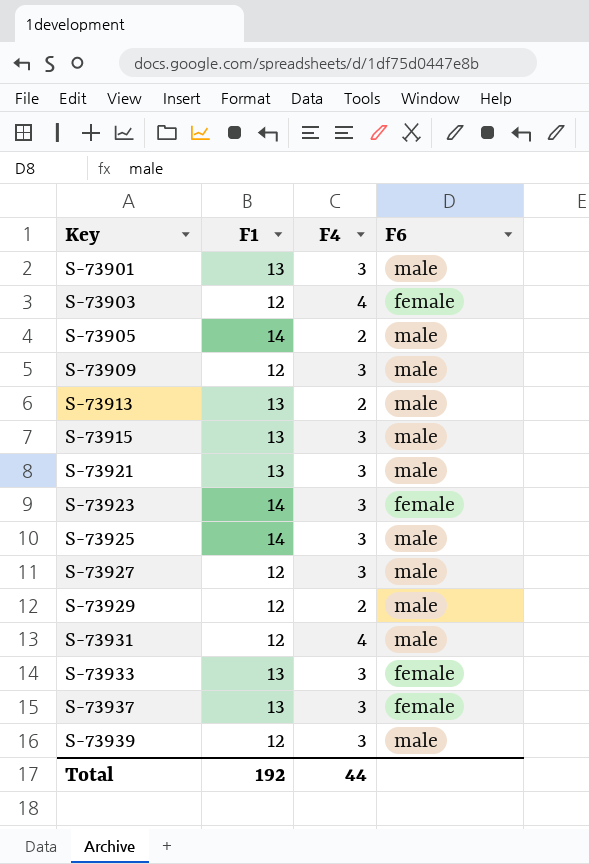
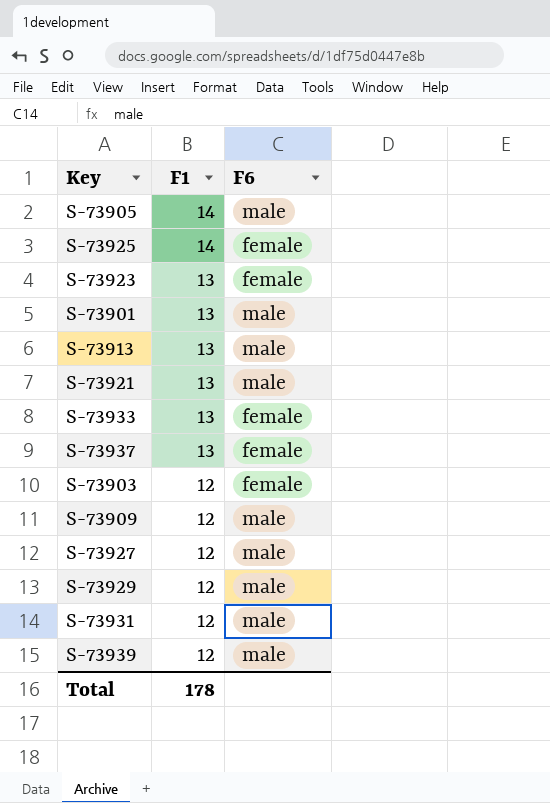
row order: Key ascending -> F1 descending
column F4 | position: 3 -> none
row S-73915: 13 | 3 | male -> none
S-73925 | F6: male -> female
S-73923 | F1: 14 -> 13
Total | F1: 192 -> 178

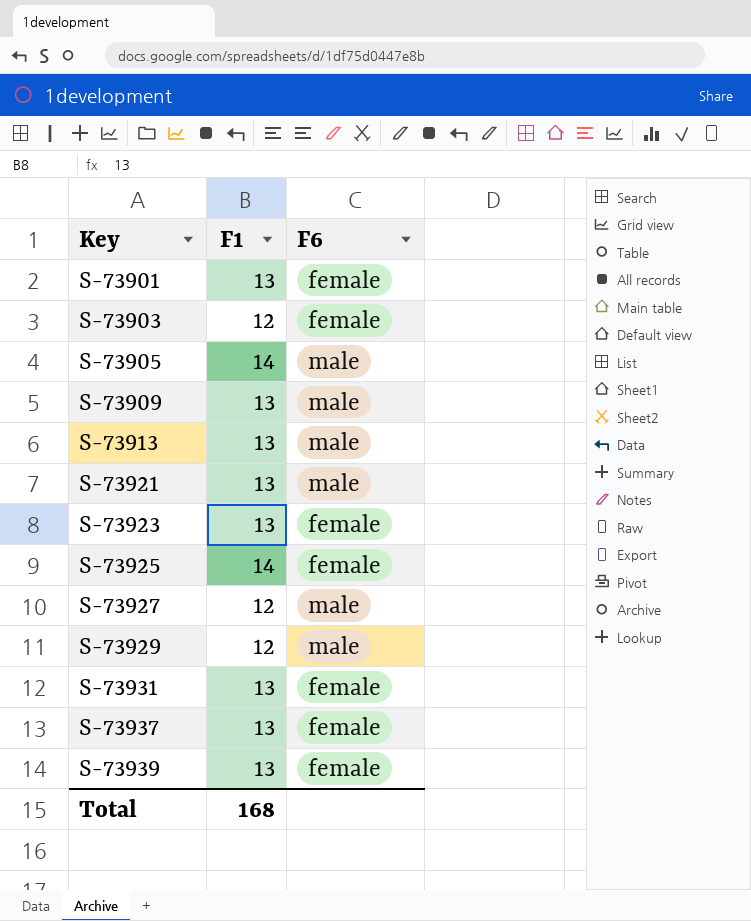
row order: F1 descending -> Key ascending
row S-73933: 13 | female -> none
S-73901 | F6: male -> female
S-73909 | F1: 12 -> 13
S-73931 | F1: 12 -> 13
S-73931 | F6: male -> female
S-73939 | F1: 12 -> 13
S-73939 | F6: male -> female
Total | F1: 178 -> 168

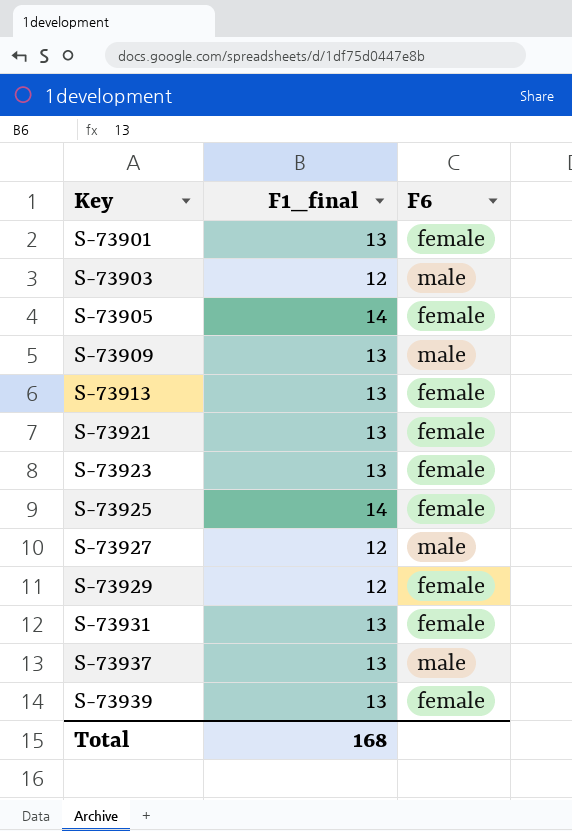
column name: F1 -> F1_final
S-73903 | F6: female -> male
S-73905 | F6: male -> female
S-73913 | F6: male -> female
S-73921 | F6: male -> female
S-73929 | F6: male -> female
S-73937 | F6: female -> male

